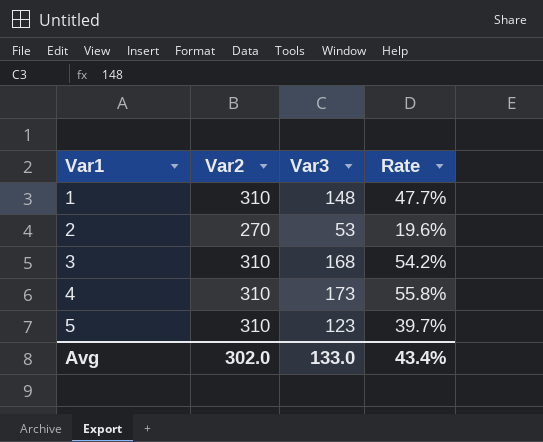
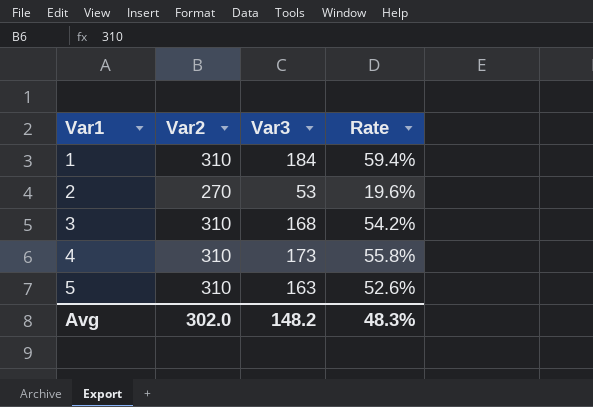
1 | Var3: 148 -> 184
1 | Rate: 47.7% -> 59.4%
5 | Var3: 123 -> 163
5 | Rate: 39.7% -> 52.6%
Avg | Var3: 133.0 -> 148.2
Avg | Rate: 43.4% -> 48.3%

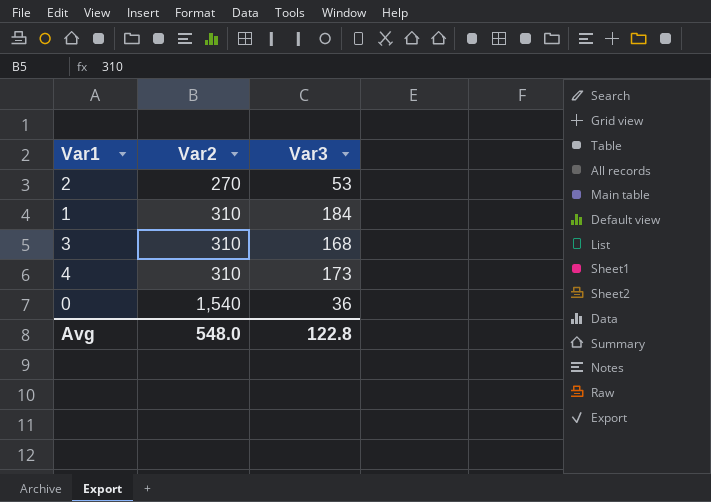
row order: Var1 ascending -> Var2 ascending
column Rate | formula: [Var3] / [Var2] -> none
row 5: 310 | 163 | 52.6% -> none
row 0: none -> 1,540 | 36
Avg | Var2: 302.0 -> 548.0
Avg | Var3: 148.2 -> 122.8

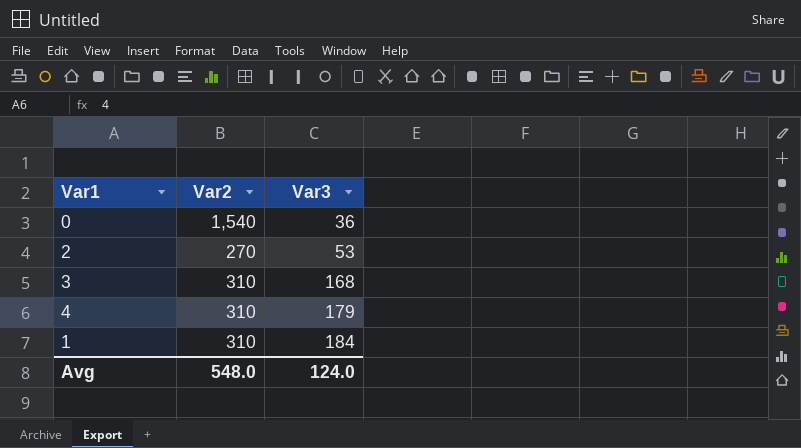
row order: Var2 ascending -> Var3 ascending
4 | Var3: 173 -> 179
Avg | Var3: 122.8 -> 124.0

